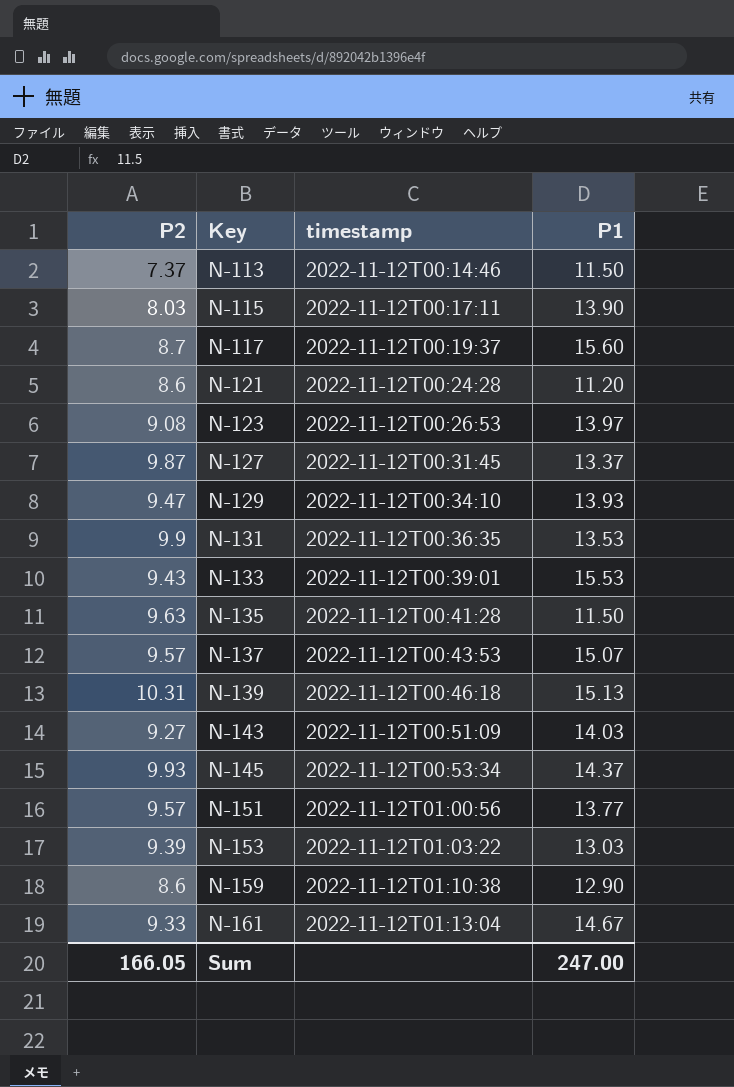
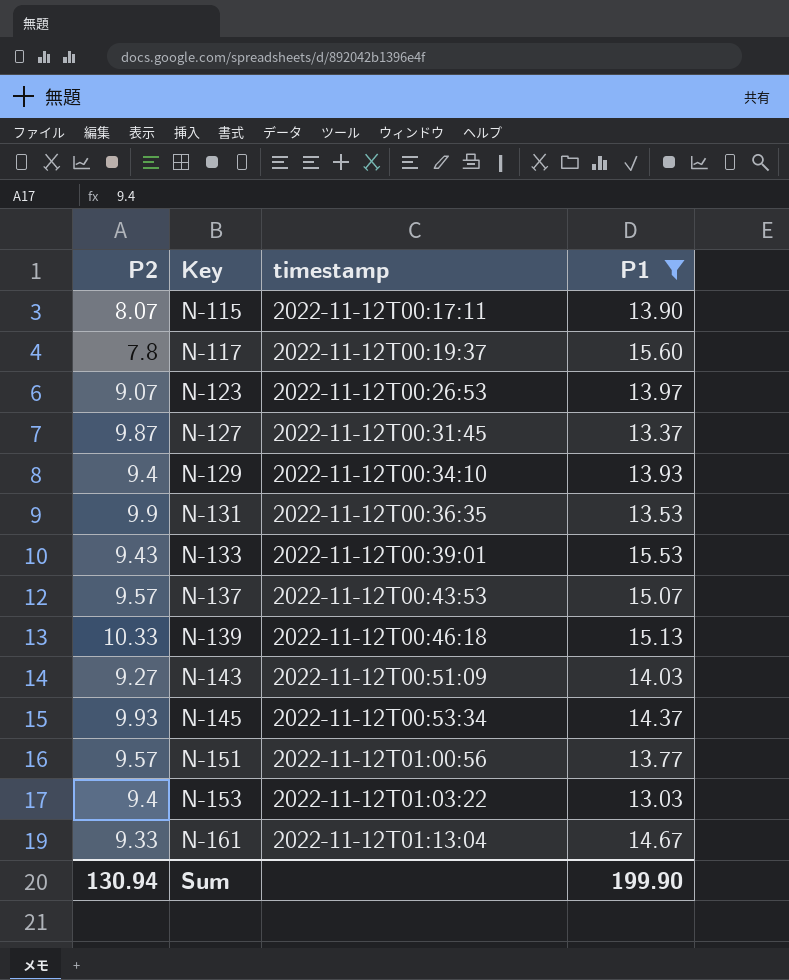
filter: none -> P1 >= 13.03
N-115 | P2: 8.03 -> 8.07
N-117 | P2: 8.7 -> 7.8
N-123 | P2: 9.08 -> 9.07
N-129 | P2: 9.47 -> 9.4
N-139 | P2: 10.31 -> 10.33
N-153 | P2: 9.39 -> 9.4
Sum | P2: 166.05 -> 130.94
Sum | P1: 247.00 -> 199.90

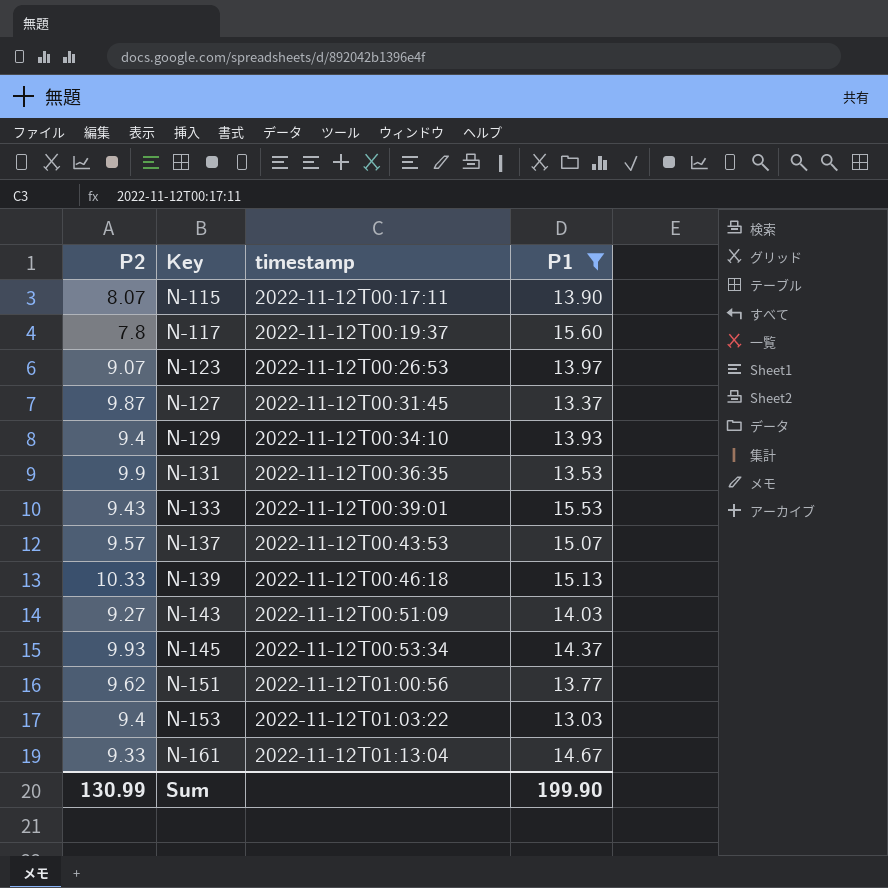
N-151 | P2: 9.57 -> 9.62
Sum | P2: 130.94 -> 130.99

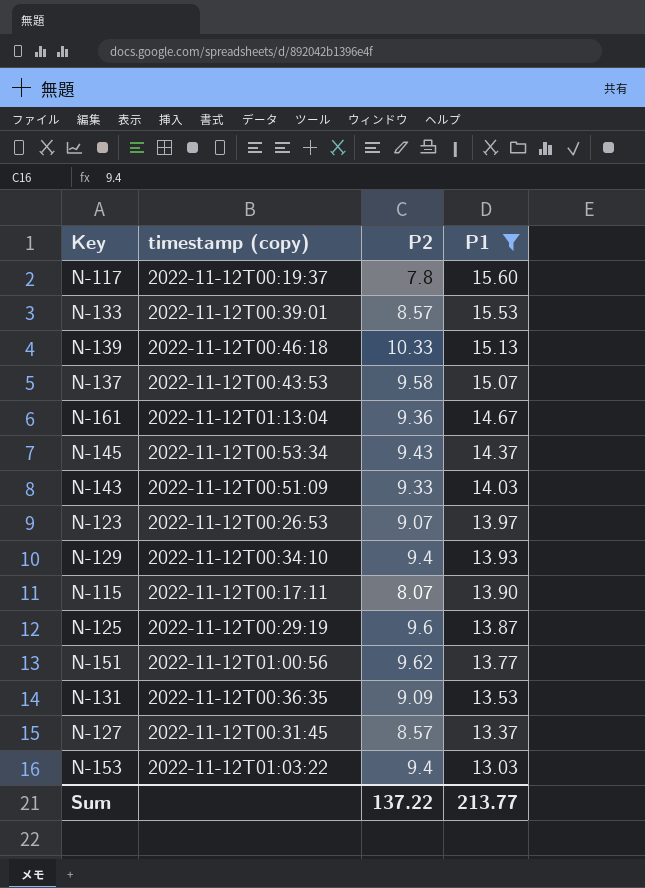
row order: Key ascending -> P1 descending
column name: timestamp -> timestamp (copy)
column P2 | position: 1 -> 3
N-133 | P2: 9.43 -> 8.57
N-137 | P2: 9.57 -> 9.58
N-161 | P2: 9.33 -> 9.36
N-145 | P2: 9.93 -> 9.43
N-143 | P2: 9.27 -> 9.33
row N-125: none -> 2022-11-12T00:29:19 | 9.6 | 13.87
N-131 | P2: 9.9 -> 9.09
N-127 | P2: 9.87 -> 8.57
Sum | P2: 130.99 -> 137.22
Sum | P1: 199.90 -> 213.77

